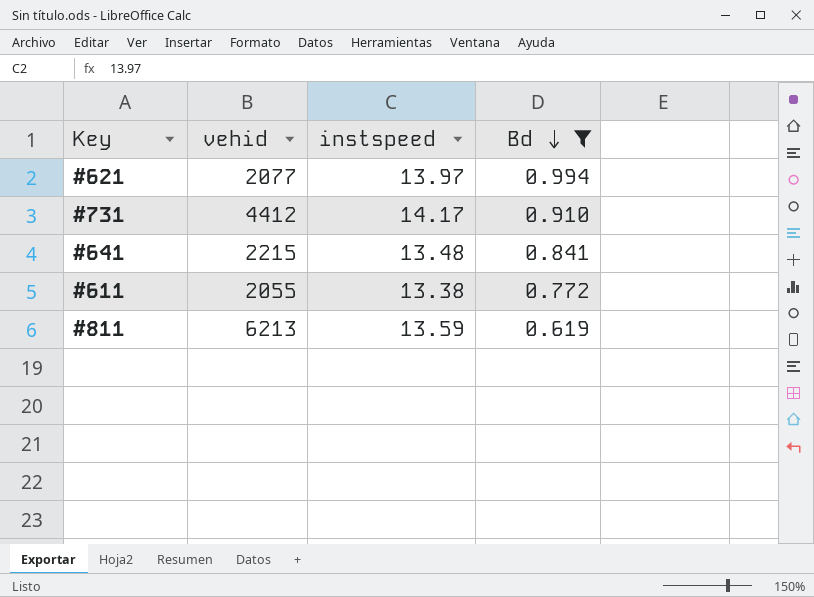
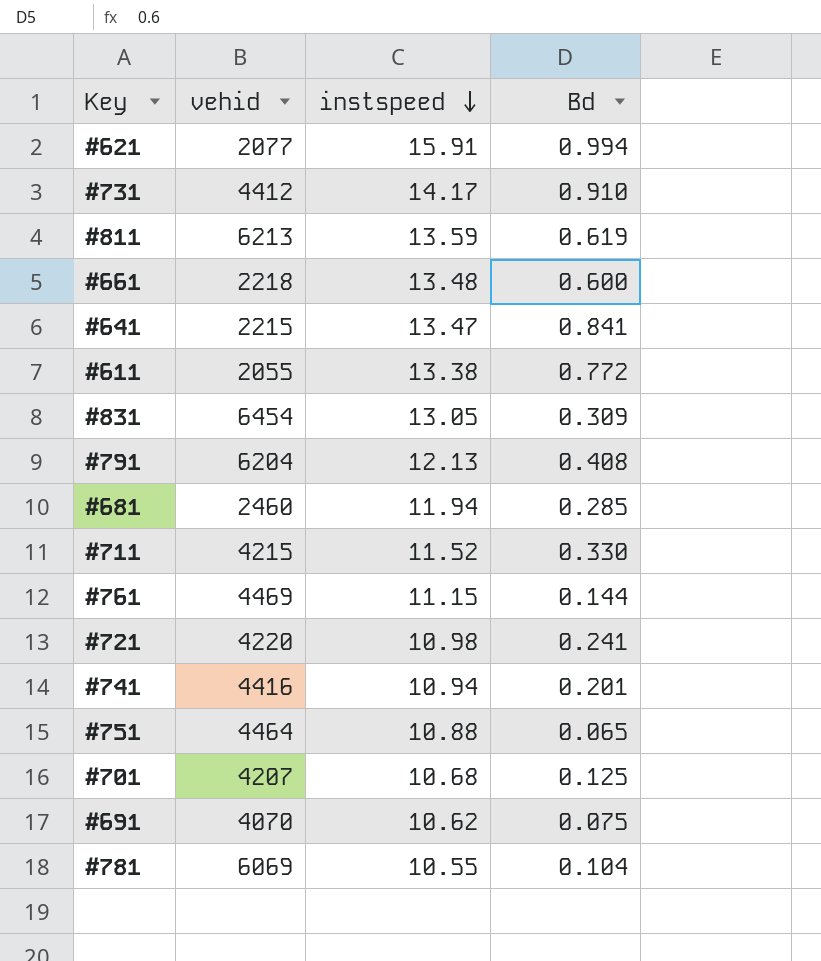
filter: Bd >= 0.619 -> none
row order: Bd descending -> instspeed descending
#621 | instspeed: 13.97 -> 15.91
#641 | instspeed: 13.48 -> 13.47

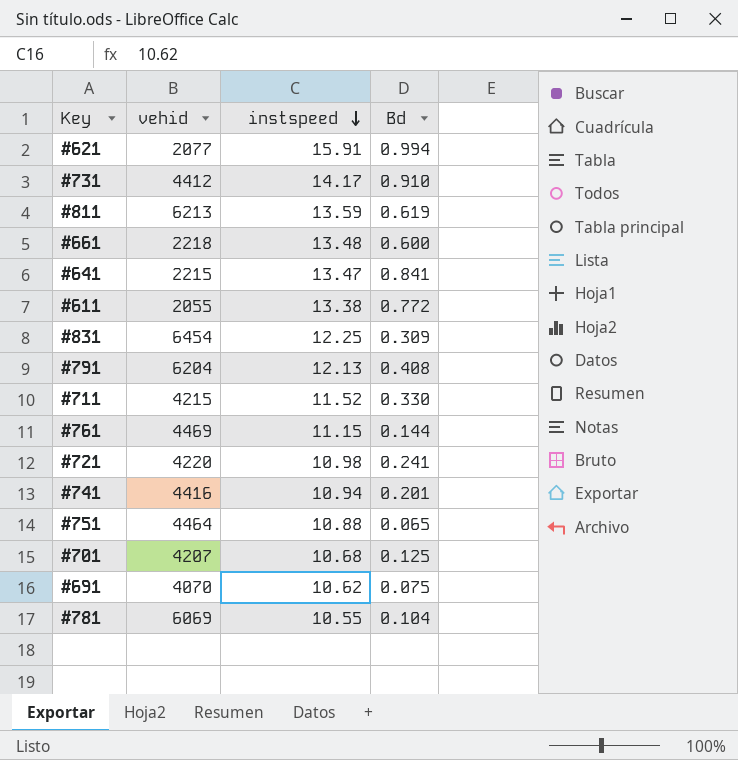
row #681: 2460 | 11.94 | 0.285 -> none
#831 | instspeed: 13.05 -> 12.25

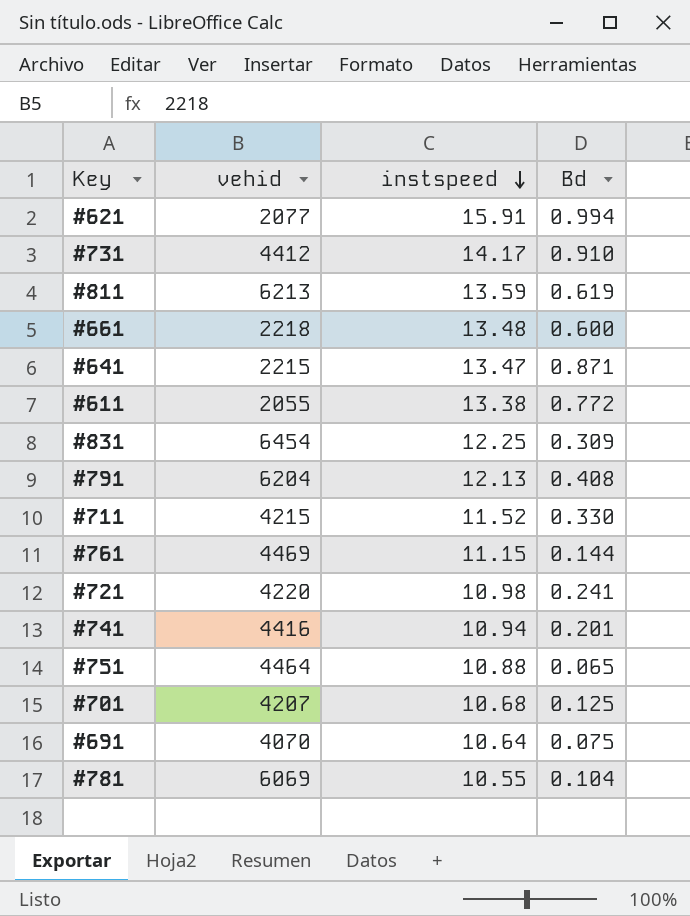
#641 | Bd: 0.841 -> 0.871
#691 | instspeed: 10.62 -> 10.64

